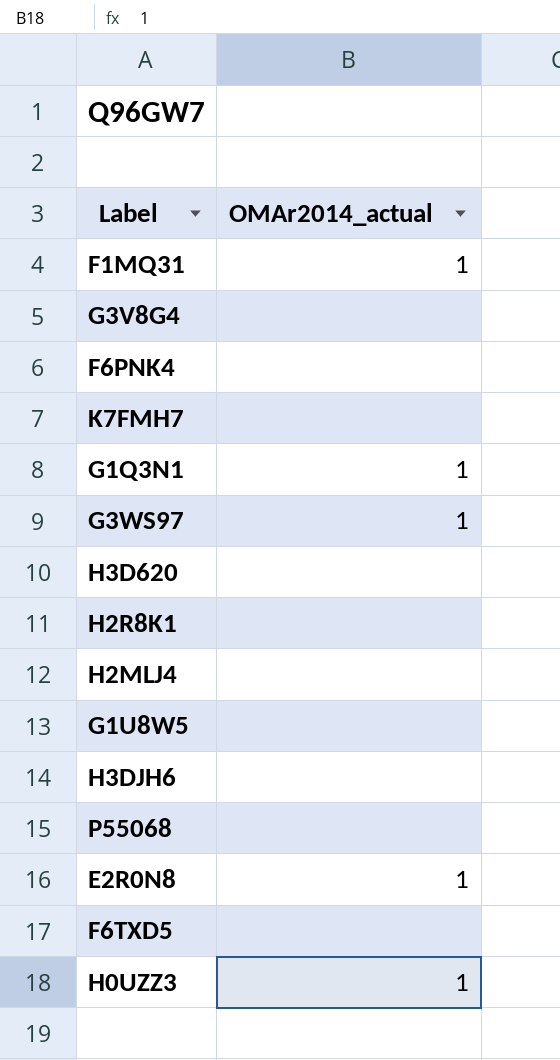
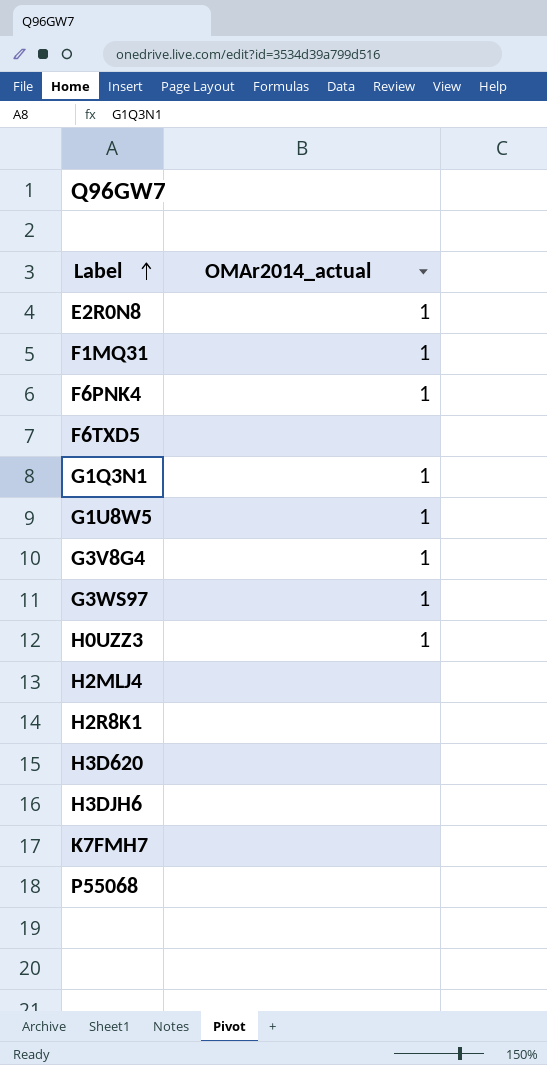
row order: none -> Label ascending
F6PNK4 | OMAr2014_actual: none -> 1
G1U8W5 | OMAr2014_actual: none -> 1
G3V8G4 | OMAr2014_actual: none -> 1

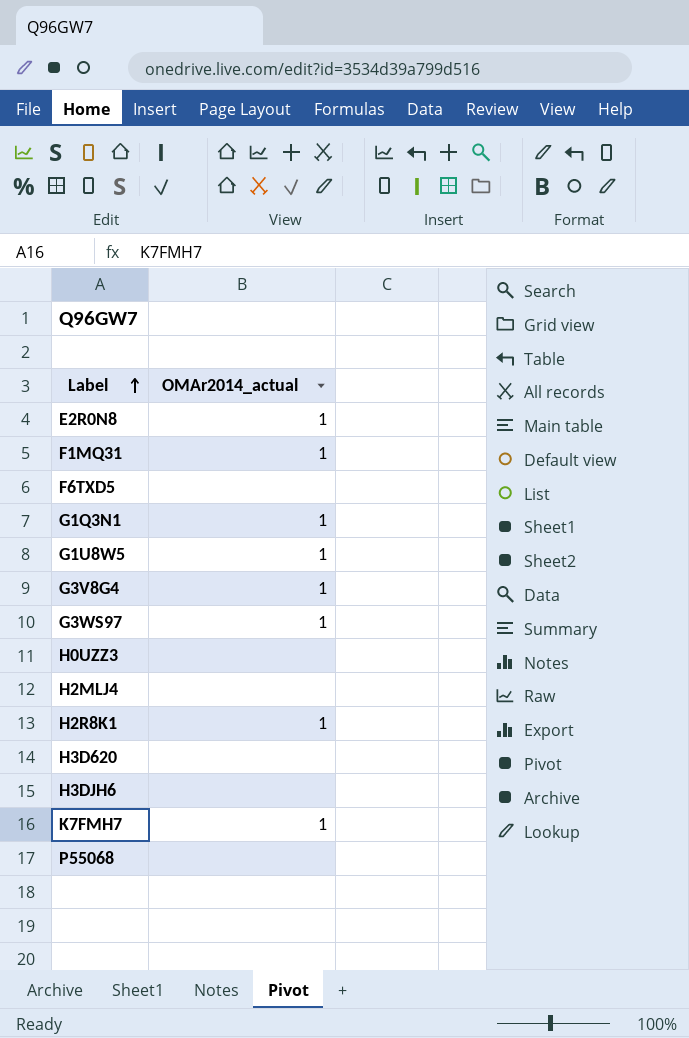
row F6PNK4: 1 -> none
H0UZZ3 | OMAr2014_actual: 1 -> none
H2R8K1 | OMAr2014_actual: none -> 1
K7FMH7 | OMAr2014_actual: none -> 1

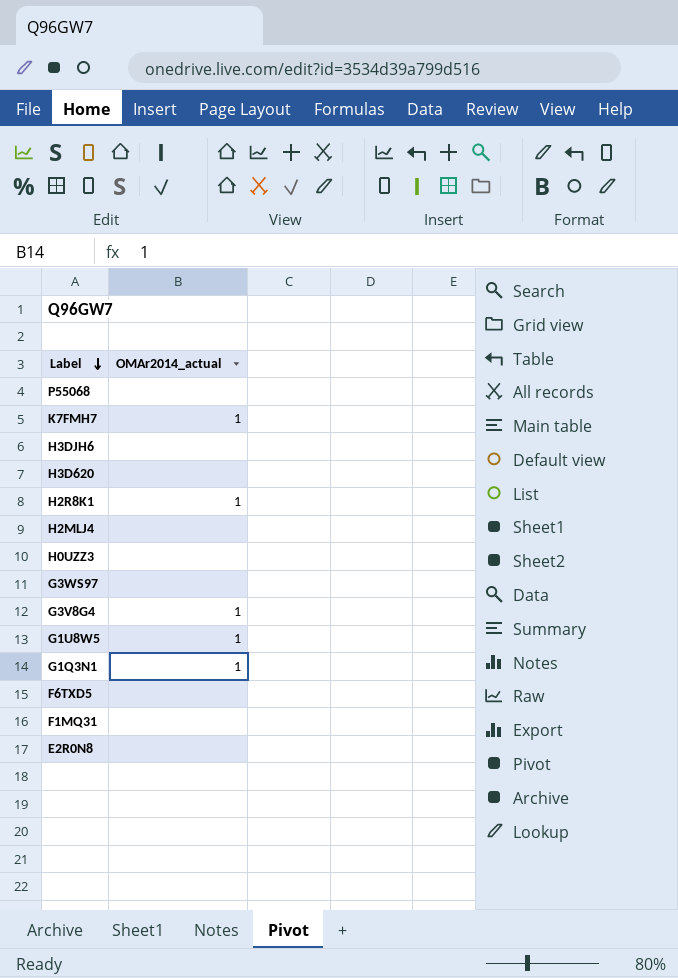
row order: Label ascending -> Label descending
G3WS97 | OMAr2014_actual: 1 -> none
F1MQ31 | OMAr2014_actual: 1 -> none
E2R0N8 | OMAr2014_actual: 1 -> none

